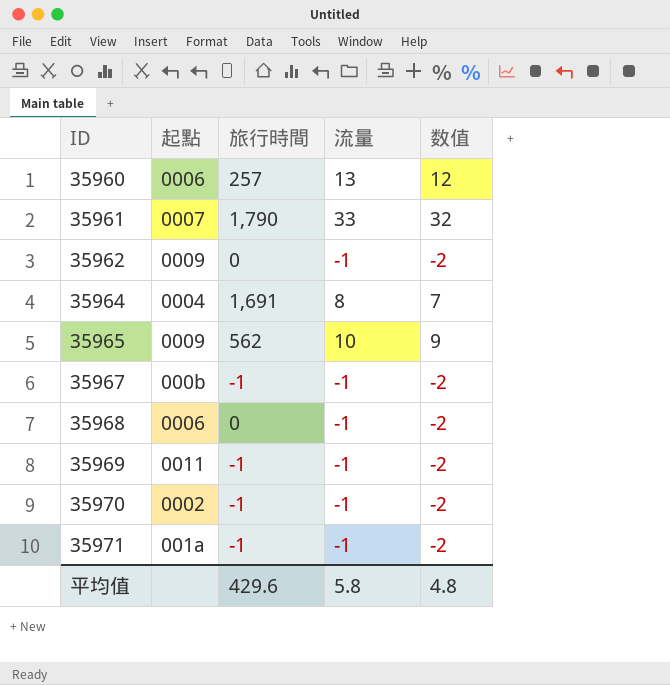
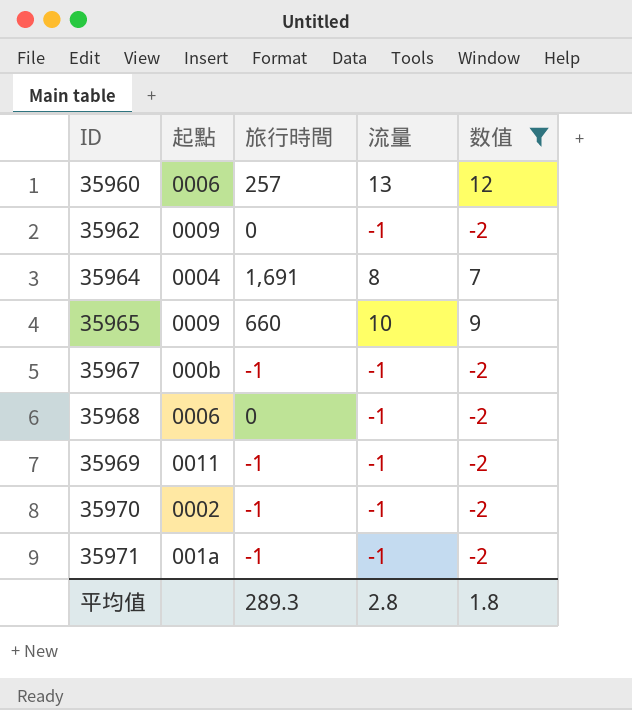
filter: none -> 数值 != 32
35965 | 旅行時間: 562 -> 660
平均值 | 旅行時間: 429.6 -> 289.3
平均值 | 流量: 5.8 -> 2.8
平均值 | 数值: 4.8 -> 1.8

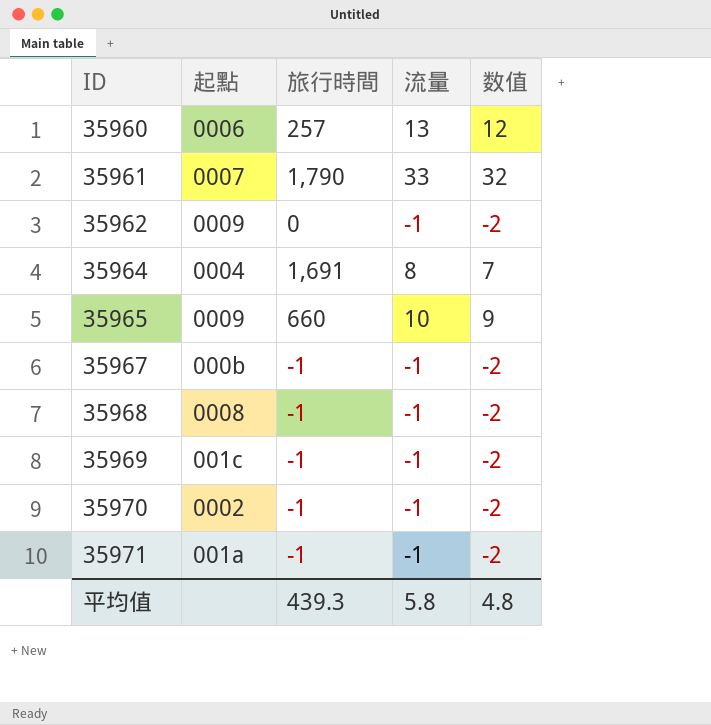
filter: 数值 != 32 -> none
35968 | 起點: 0006 -> 0008
35968 | 旅行時間: 0 -> -1
35969 | 起點: 0011 -> 001c
平均值 | 旅行時間: 289.3 -> 439.3
平均值 | 流量: 2.8 -> 5.8
平均值 | 数值: 1.8 -> 4.8

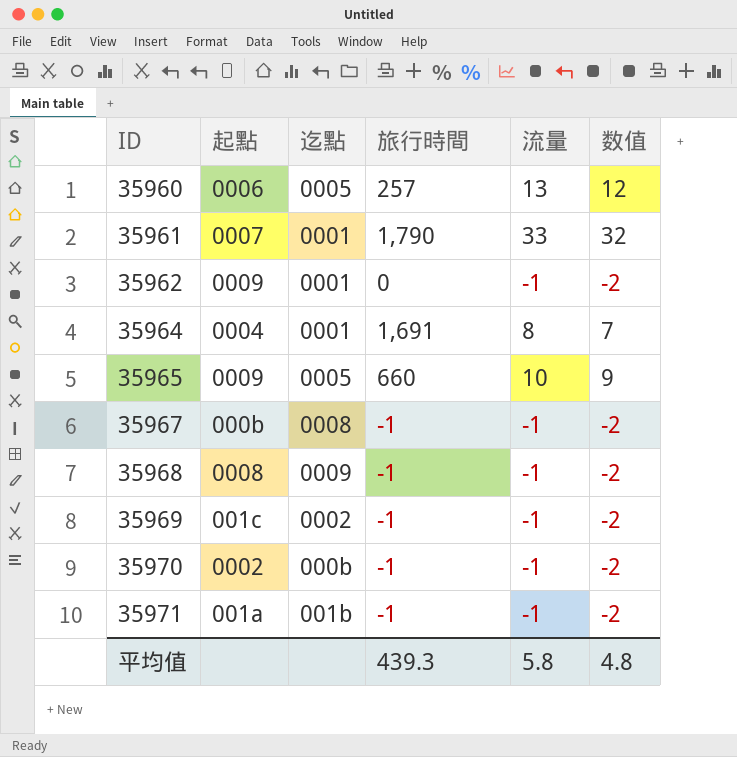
column 迄點 | position: none -> 3

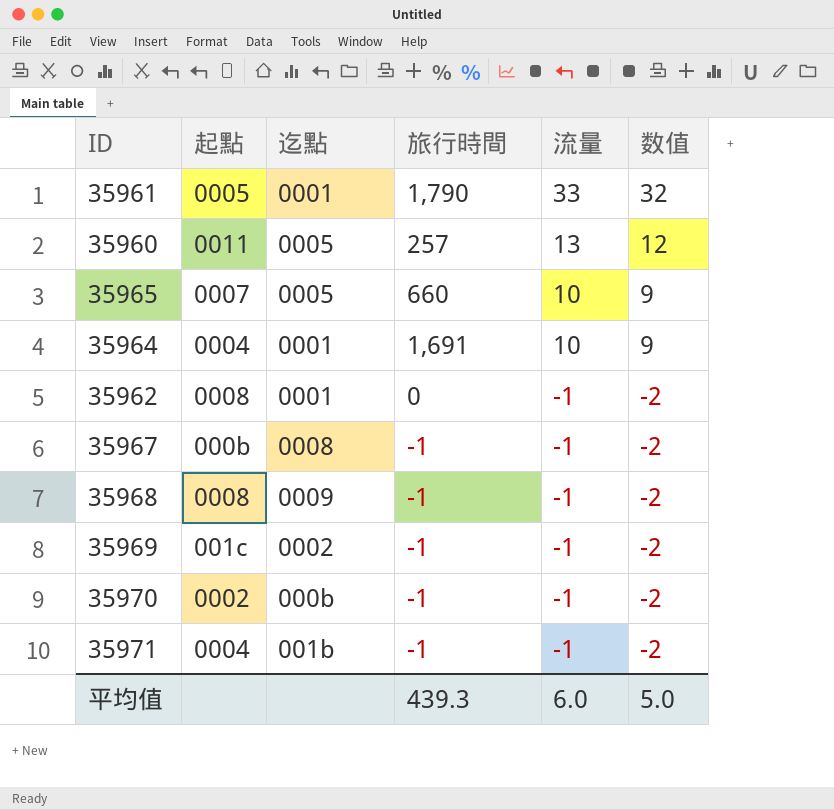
row order: ID ascending -> 流量 descending
35961 | 起點: 0007 -> 0005
35960 | 起點: 0006 -> 0011
35965 | 起點: 0009 -> 0007
35964 | 流量: 8 -> 10
35964 | 数值: 7 -> 9
35962 | 起點: 0009 -> 0008
35971 | 起點: 001a -> 0004
平均值 | 流量: 5.8 -> 6.0
平均值 | 数值: 4.8 -> 5.0

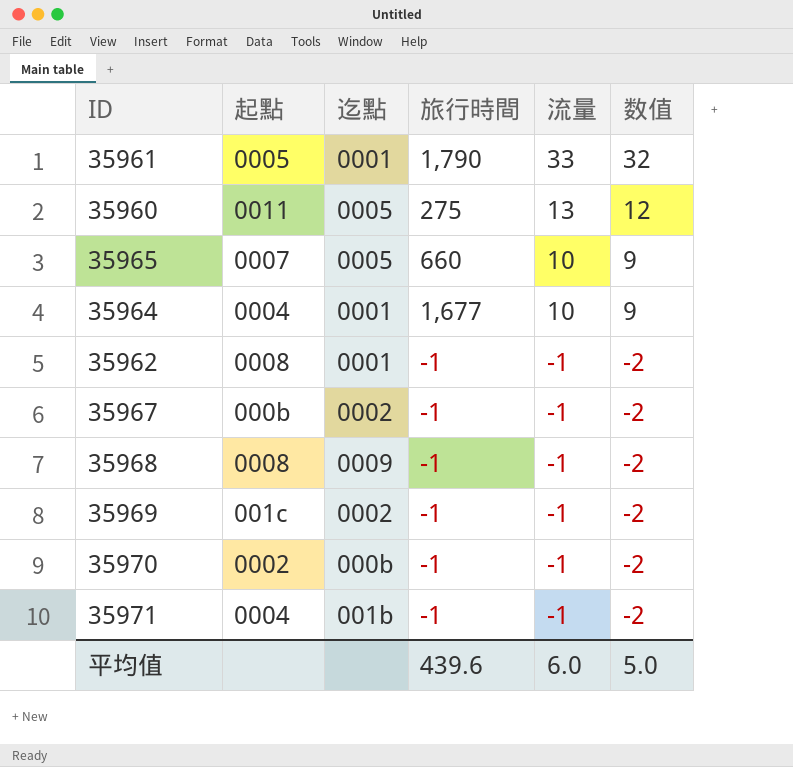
35960 | 旅行時間: 257 -> 275
35964 | 旅行時間: 1,691 -> 1,677
35962 | 旅行時間: 0 -> -1
35967 | 迄點: 0008 -> 0002
平均值 | 旅行時間: 439.3 -> 439.6

